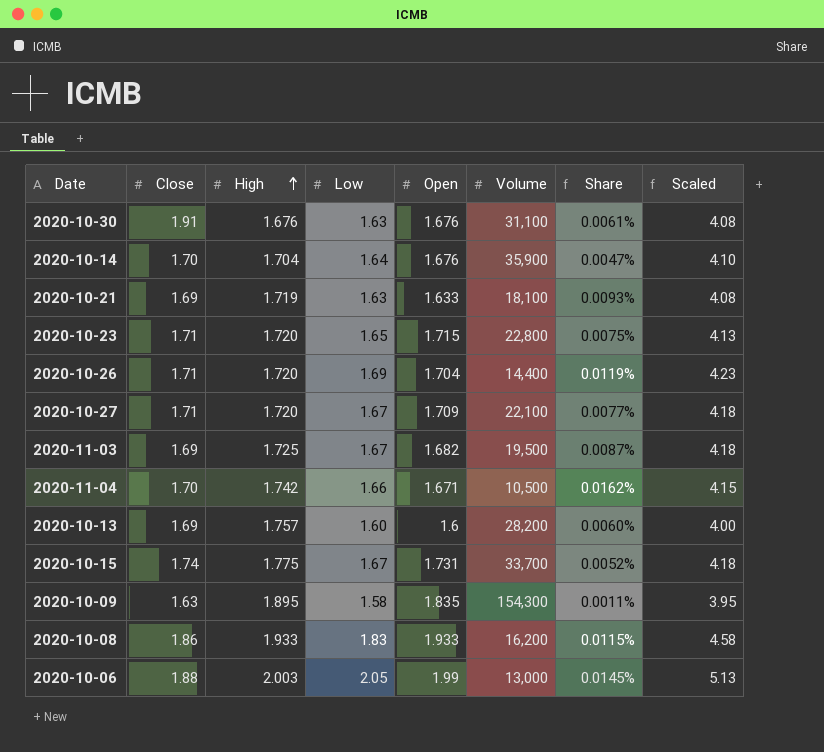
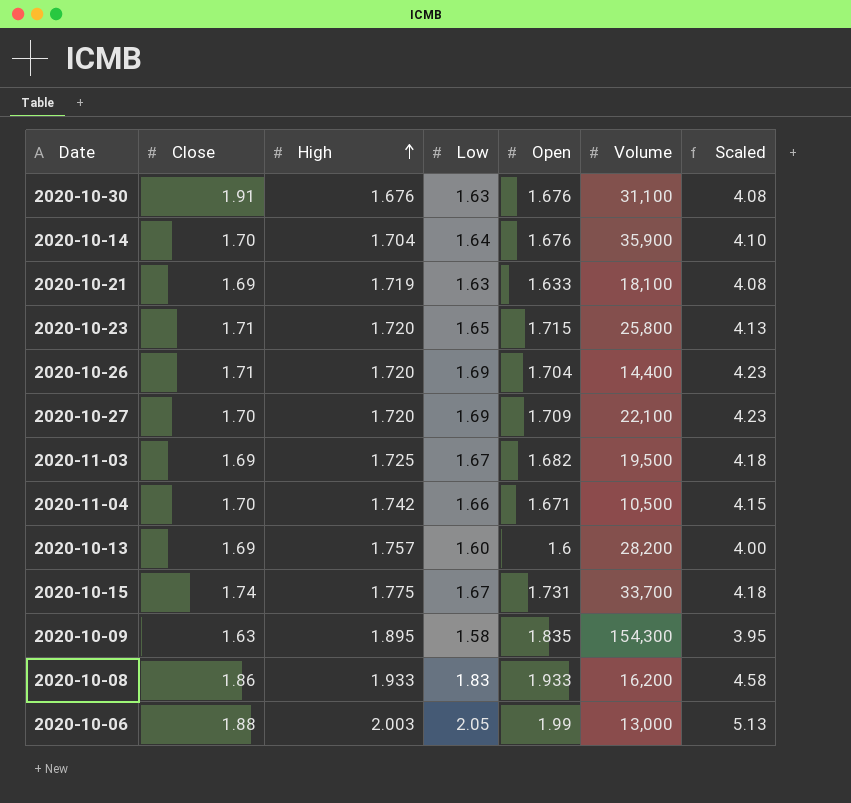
column Share | formula: [Close] / [Volume] -> none
2020-10-23 | Volume: 22,800 -> 25,800
2020-10-27 | Close: 1.71 -> 1.70
2020-10-27 | Low: 1.67 -> 1.69
2020-10-27 | Scaled: 4.18 -> 4.23

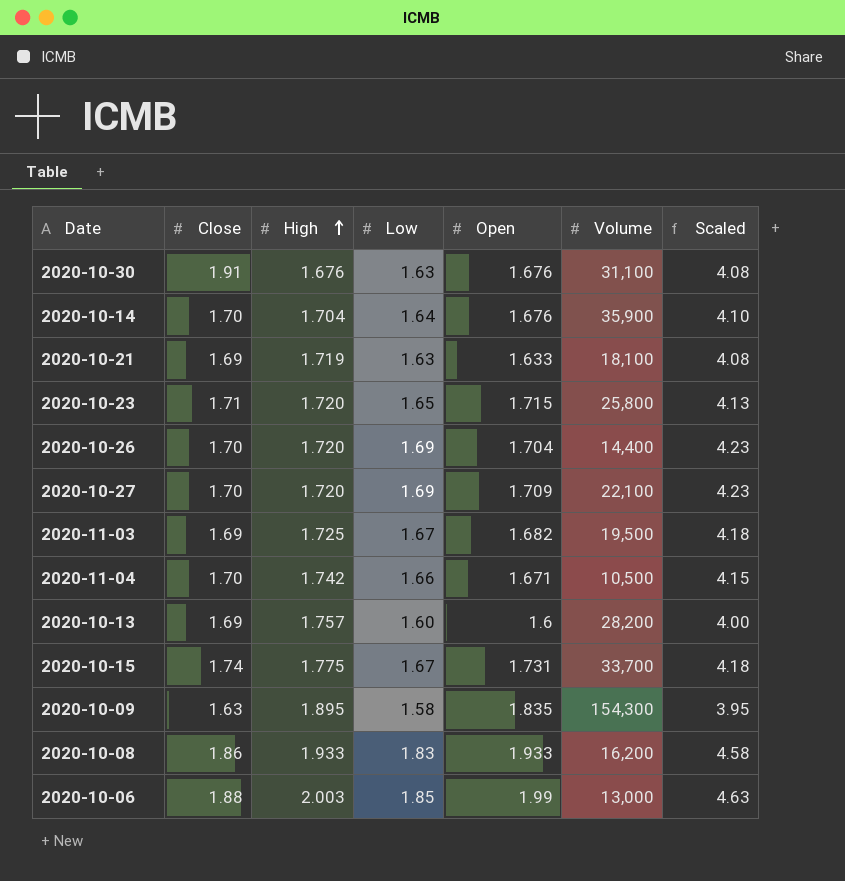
2020-10-26 | Close: 1.71 -> 1.70
2020-10-06 | Low: 2.05 -> 1.85
2020-10-06 | Scaled: 5.13 -> 4.63

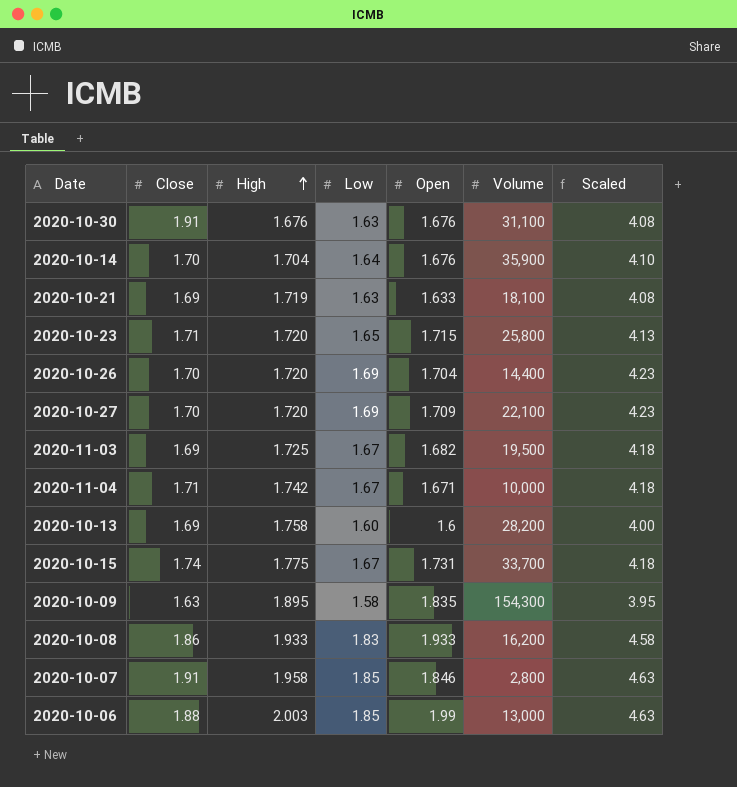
2020-11-04 | Close: 1.70 -> 1.71
2020-11-04 | Low: 1.66 -> 1.67
2020-11-04 | Volume: 10,500 -> 10,000
2020-11-04 | Scaled: 4.15 -> 4.18
2020-10-13 | High: 1.757 -> 1.758
row 2020-10-07: none -> 1.91 | 1.958 | 1.85 | 1.846 | 2,800 | 4.63

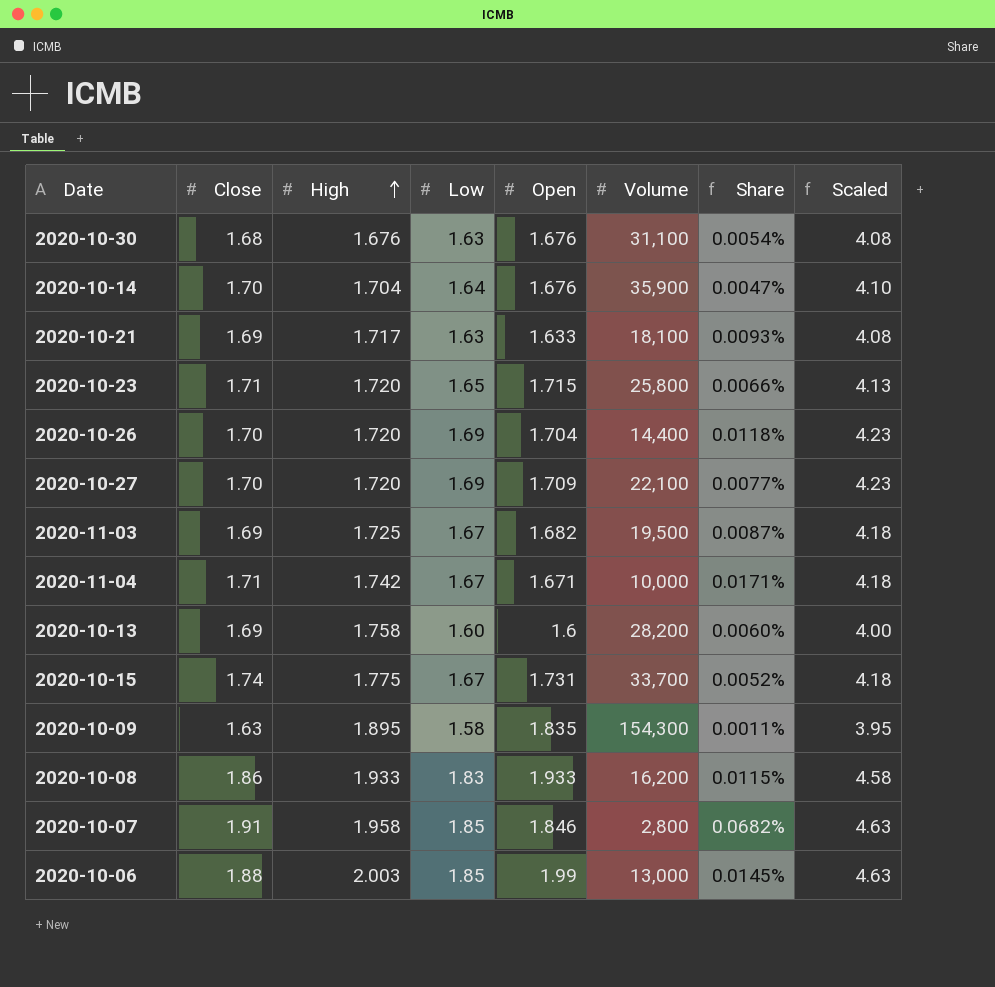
column Share | formula: none -> [Close] / [Volume]
2020-10-30 | Close: 1.91 -> 1.68
2020-10-21 | High: 1.719 -> 1.717

